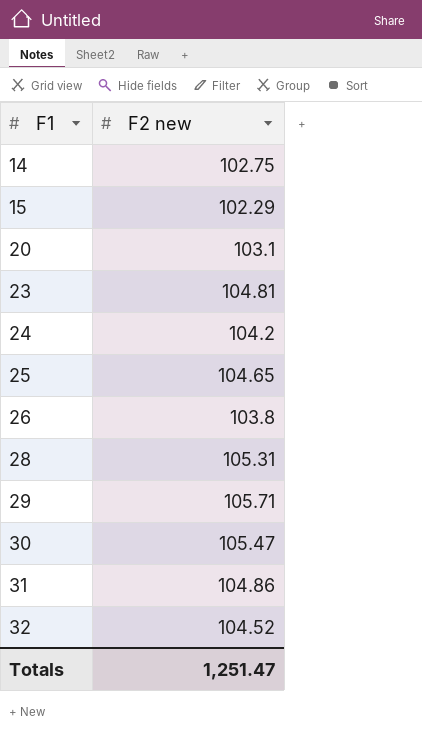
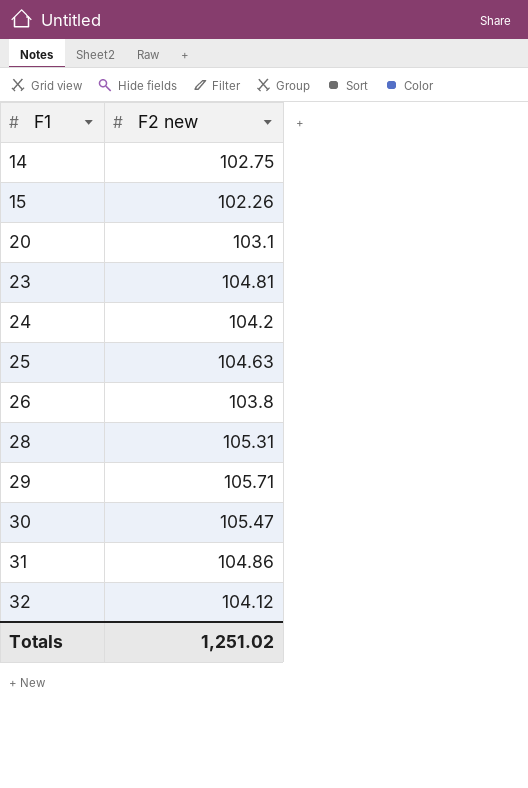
15 | F2 new: 102.29 -> 102.26
25 | F2 new: 104.65 -> 104.63
32 | F2 new: 104.52 -> 104.12
Totals | F2 new: 1,251.47 -> 1,251.02

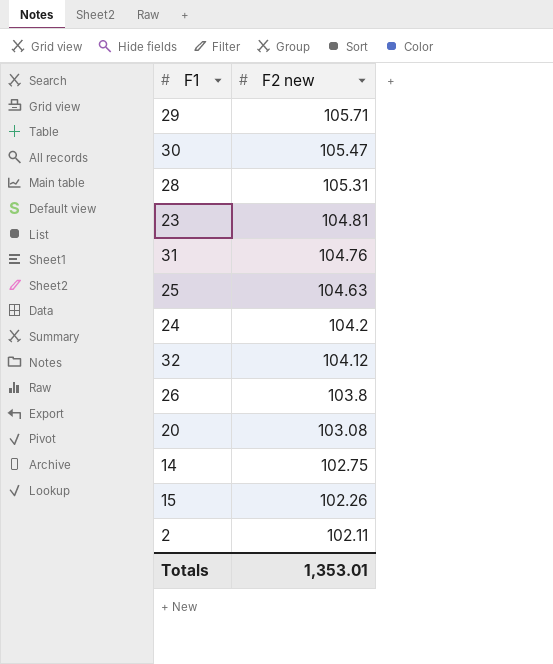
row order: F1 ascending -> F2 new descending
31 | F2 new: 104.86 -> 104.76
20 | F2 new: 103.1 -> 103.08
row 2: none -> 102.11
Totals | F2 new: 1,251.02 -> 1,353.01

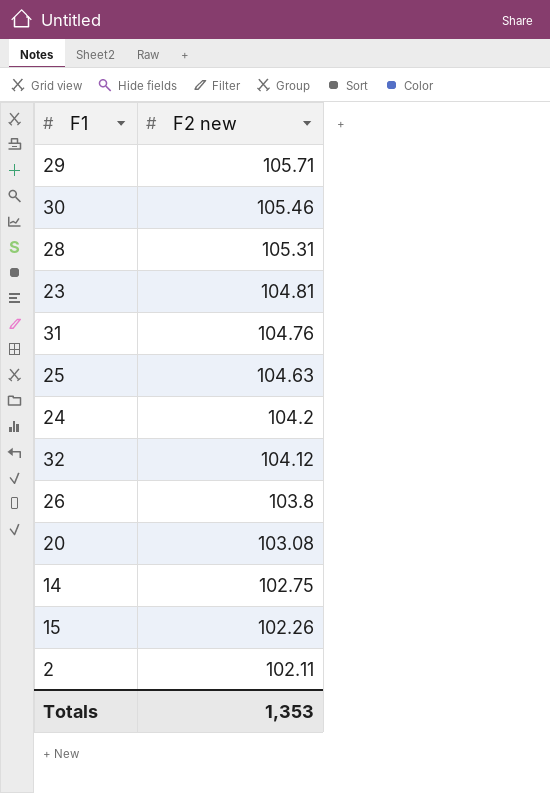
30 | F2 new: 105.47 -> 105.46
Totals | F2 new: 1,353.01 -> 1,353

